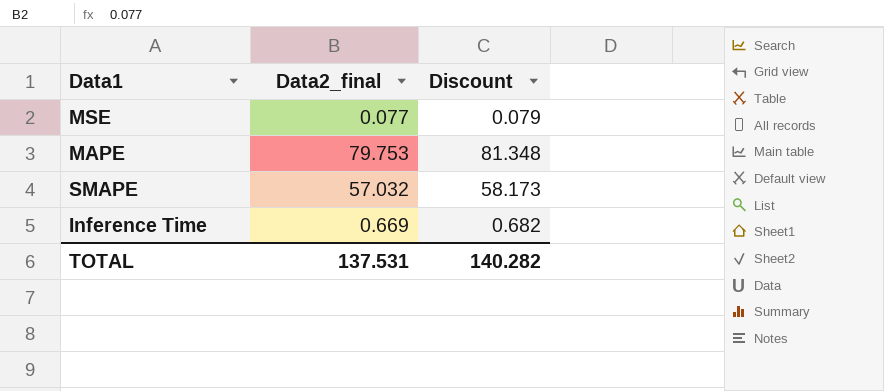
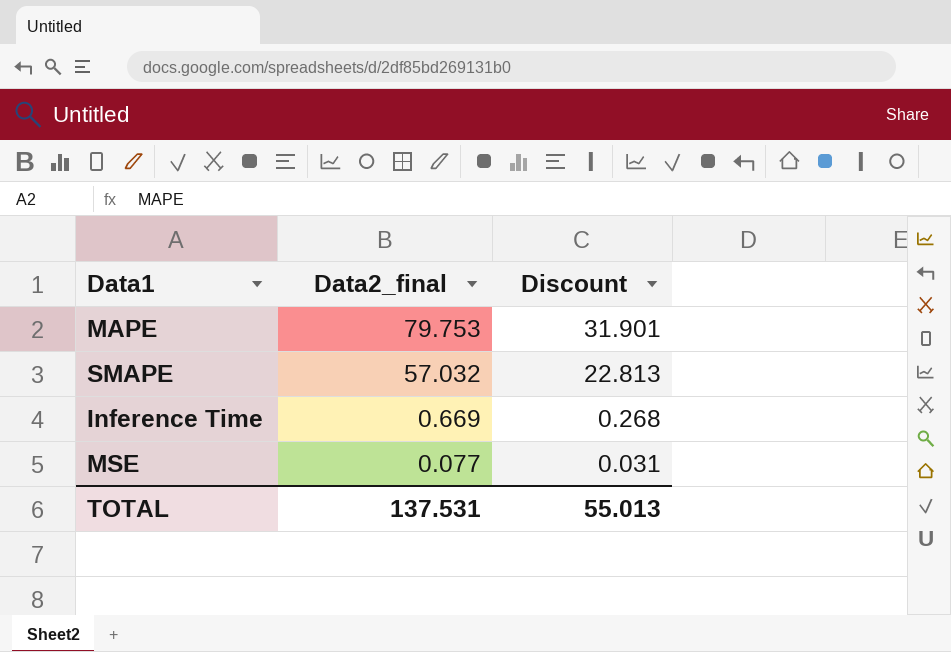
row order: none -> Data2_final descending
column Discount | formula: [Data2_final] * 1.02 -> [Data2_final] * 0.4
TOTAL | Discount: 140.282 -> 55.013

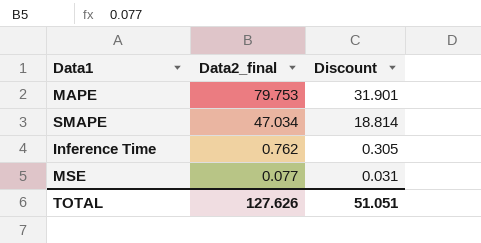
SMAPE | Data2_final: 57.032 -> 47.034
SMAPE | Discount: 22.813 -> 18.814
Inference Time | Data2_final: 0.669 -> 0.762
Inference Time | Discount: 0.268 -> 0.305
TOTAL | Data2_final: 137.531 -> 127.626
TOTAL | Discount: 55.013 -> 51.051

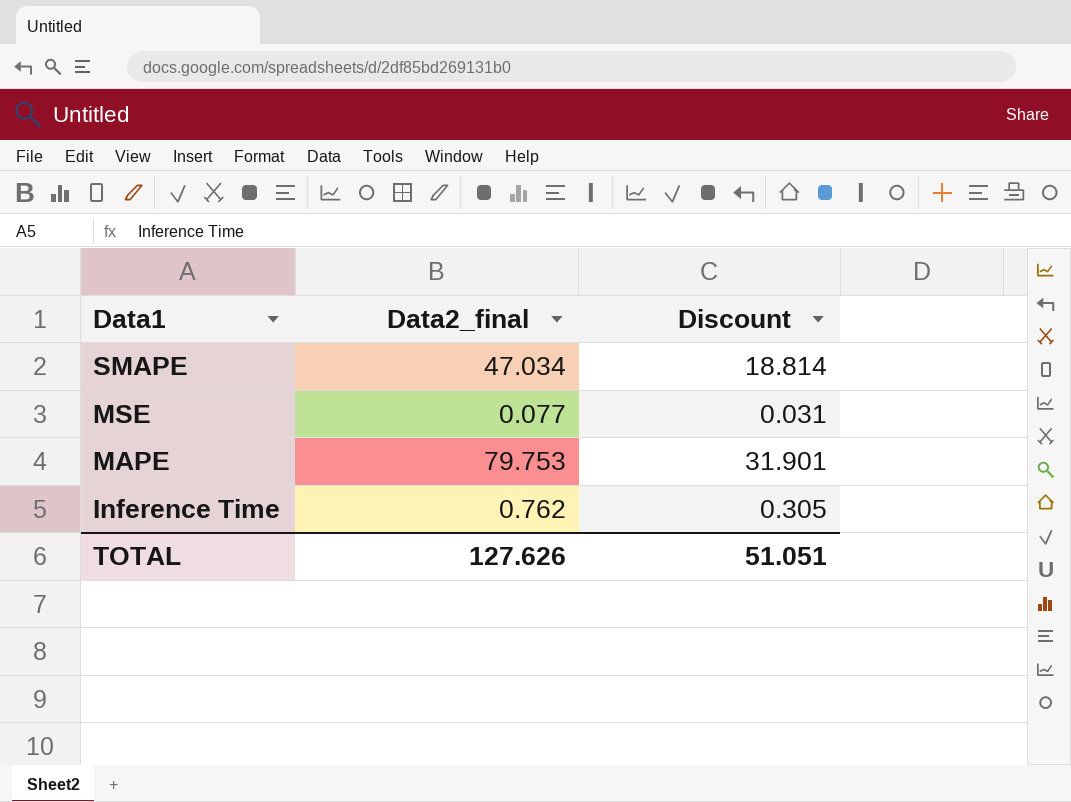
row order: Data2_final descending -> Data1 descending

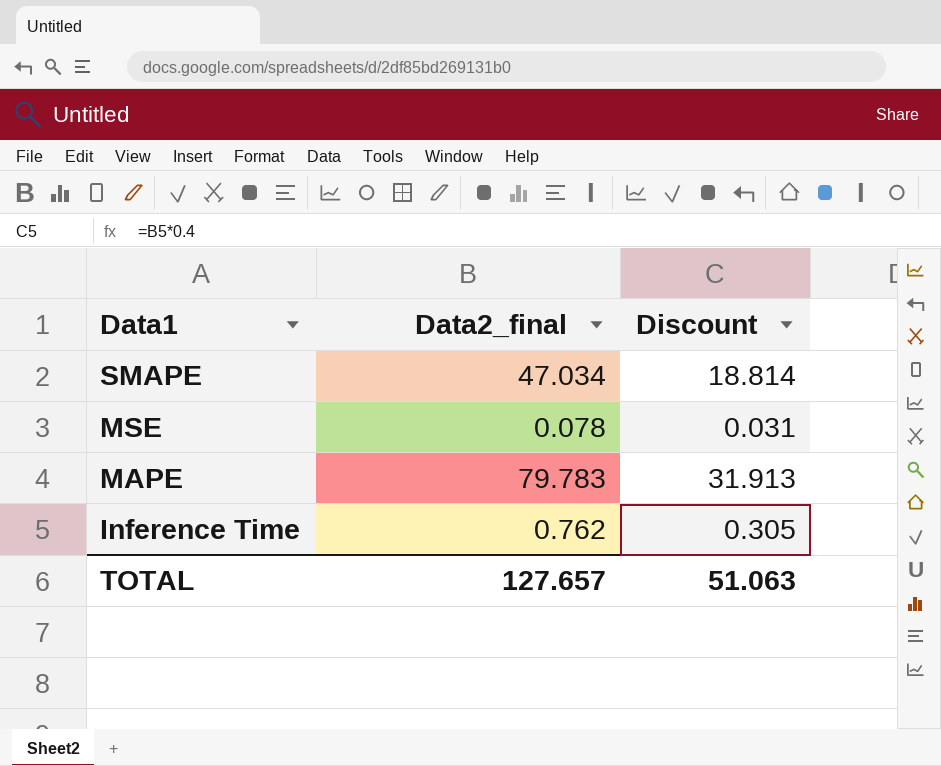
MSE | Data2_final: 0.077 -> 0.078
MAPE | Data2_final: 79.753 -> 79.783
MAPE | Discount: 31.901 -> 31.913
TOTAL | Data2_final: 127.626 -> 127.657
TOTAL | Discount: 51.051 -> 51.063

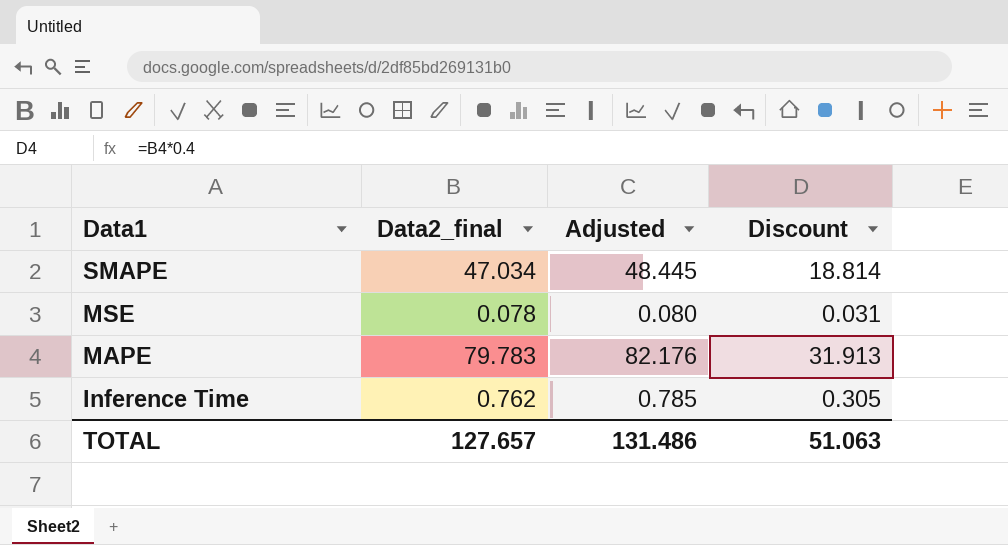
column Adjusted | formula: none -> [Data2_final] * 1.03

